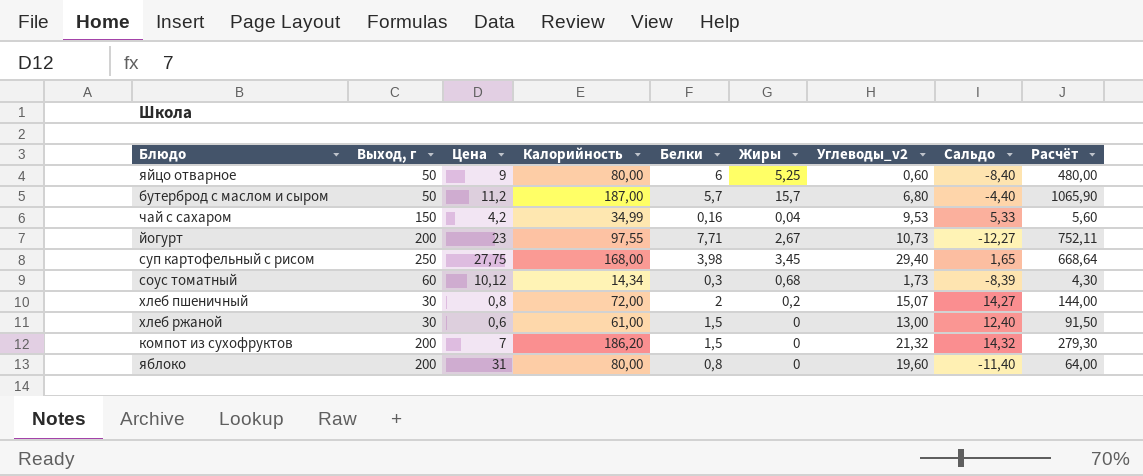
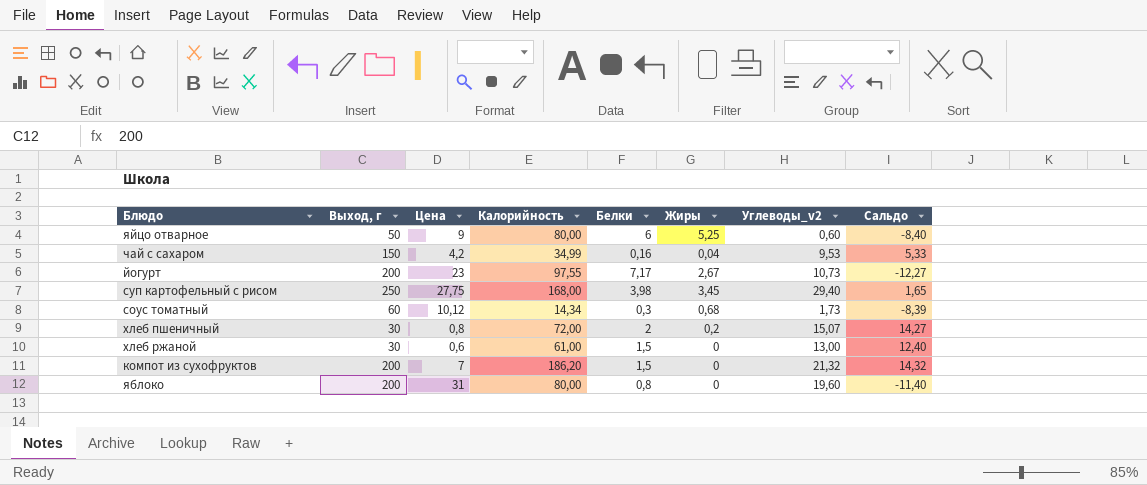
column Расчёт | formula: [Калорийность] * [Белки] -> none
row бутерброд с маслом и сыром: 50 | 11,2 | 187,00 | 5,7 | 15,7 | 6,80 | -4,40 | 1065,90 -> none
йогурт | Белки: 7,71 -> 7,17

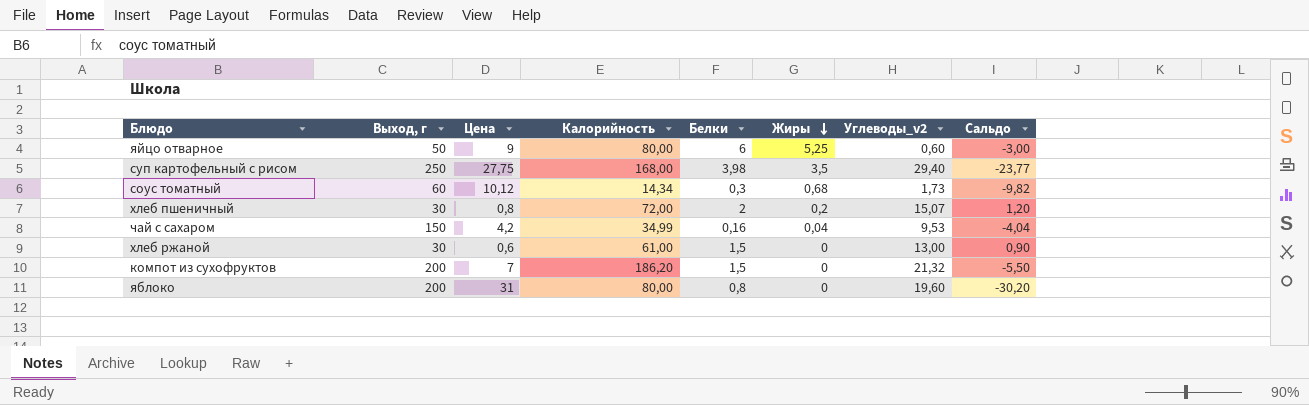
row order: none -> Жиры descending
column Сальдо | formula: [Углеводы_v2] - [Цена] -> [Белки] - [Цена]
row йогурт: 200 | 23 | 97,55 | 7,17 | 2,67 | 10,73 | -12,27 -> none
суп картофельный с рисом | Жиры: 3,45 -> 3,5

